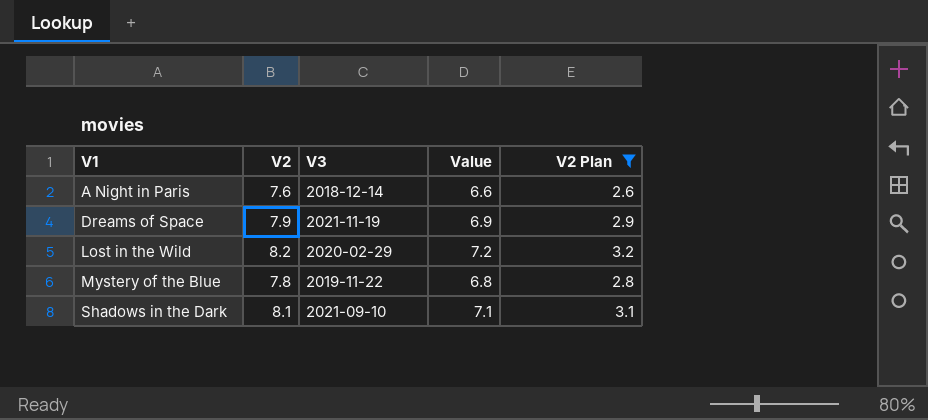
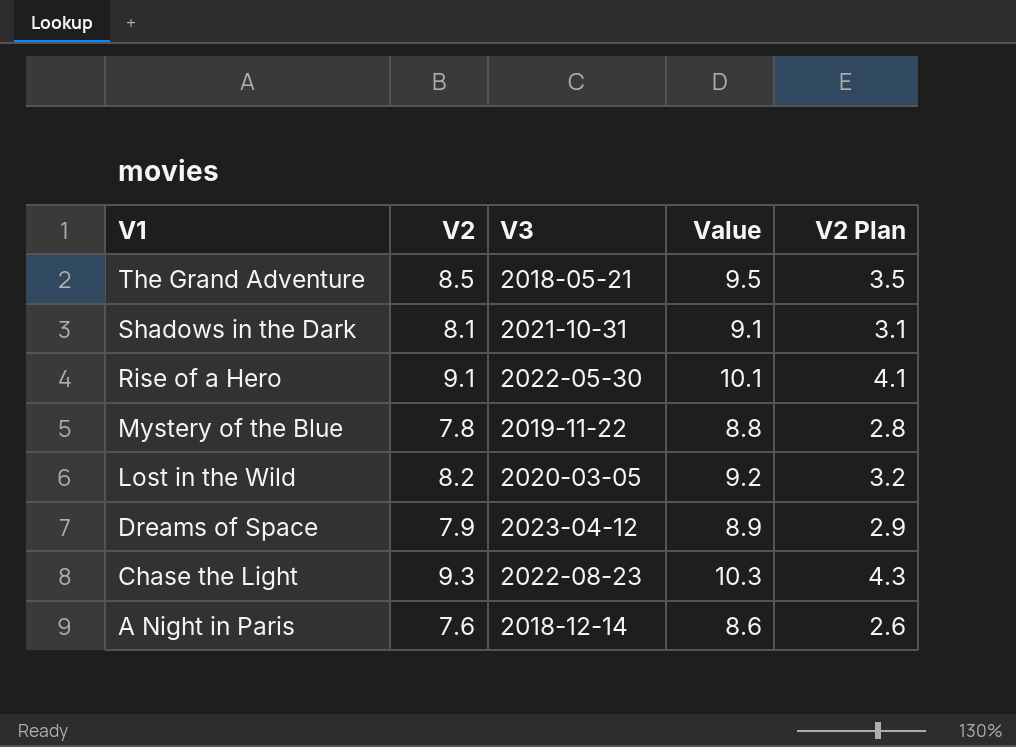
filter: V2 Plan <= 3.2 -> none
row order: V1 ascending -> V1 descending
column Value | formula: [V2] - 1 -> [V2] + 1
Shadows in the Dark | V3: 2021-09-10 -> 2021-10-31
Lost in the Wild | V3: 2020-02-29 -> 2020-03-05
Dreams of Space | V3: 2021-11-19 -> 2023-04-12

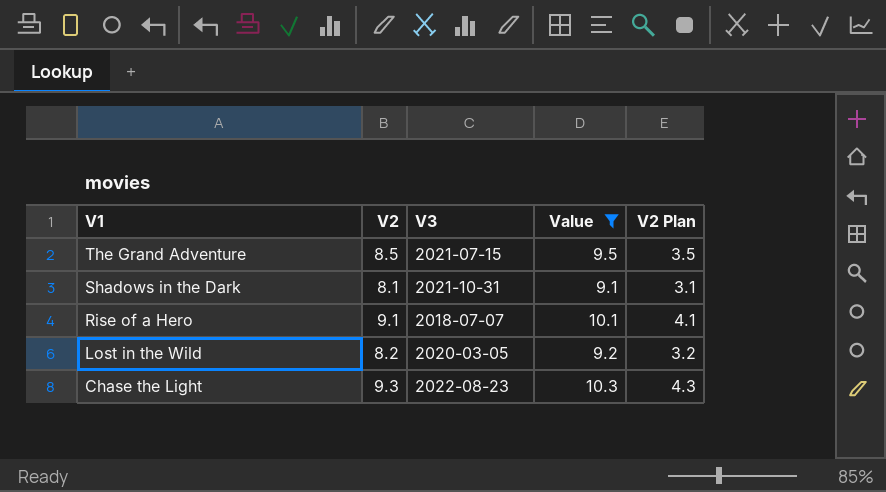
filter: none -> Value >= 9.1
The Grand Adventure | V3: 2018-05-21 -> 2021-07-15
Rise of a Hero | V3: 2022-05-30 -> 2018-07-07

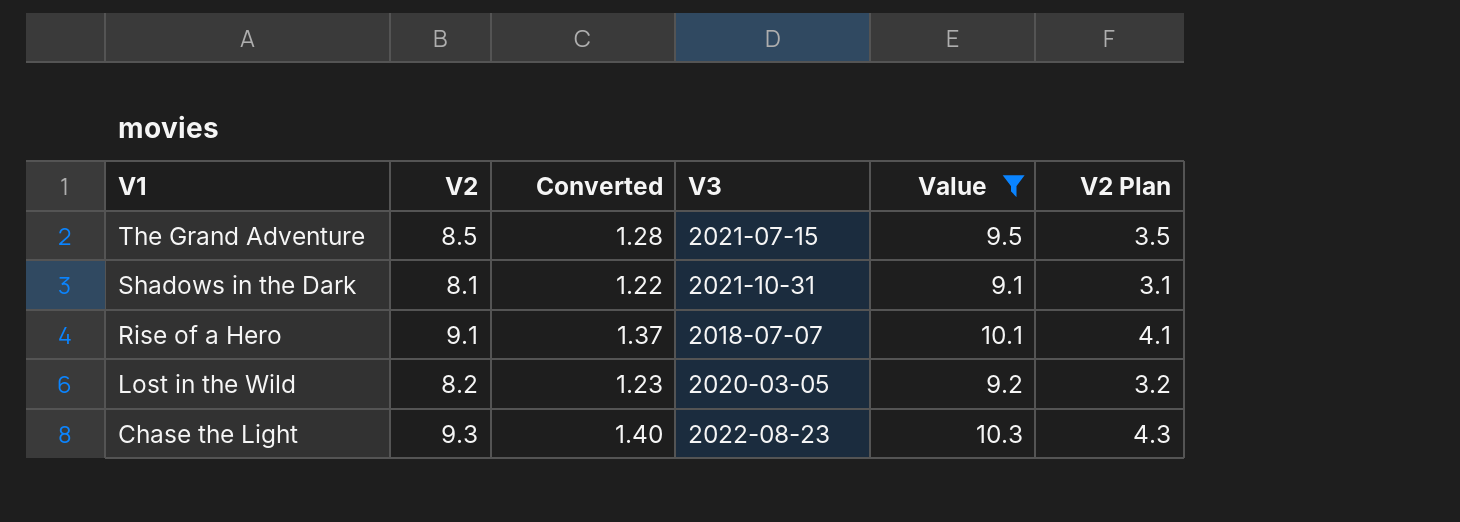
column Converted | formula: none -> [V2] * 0.15

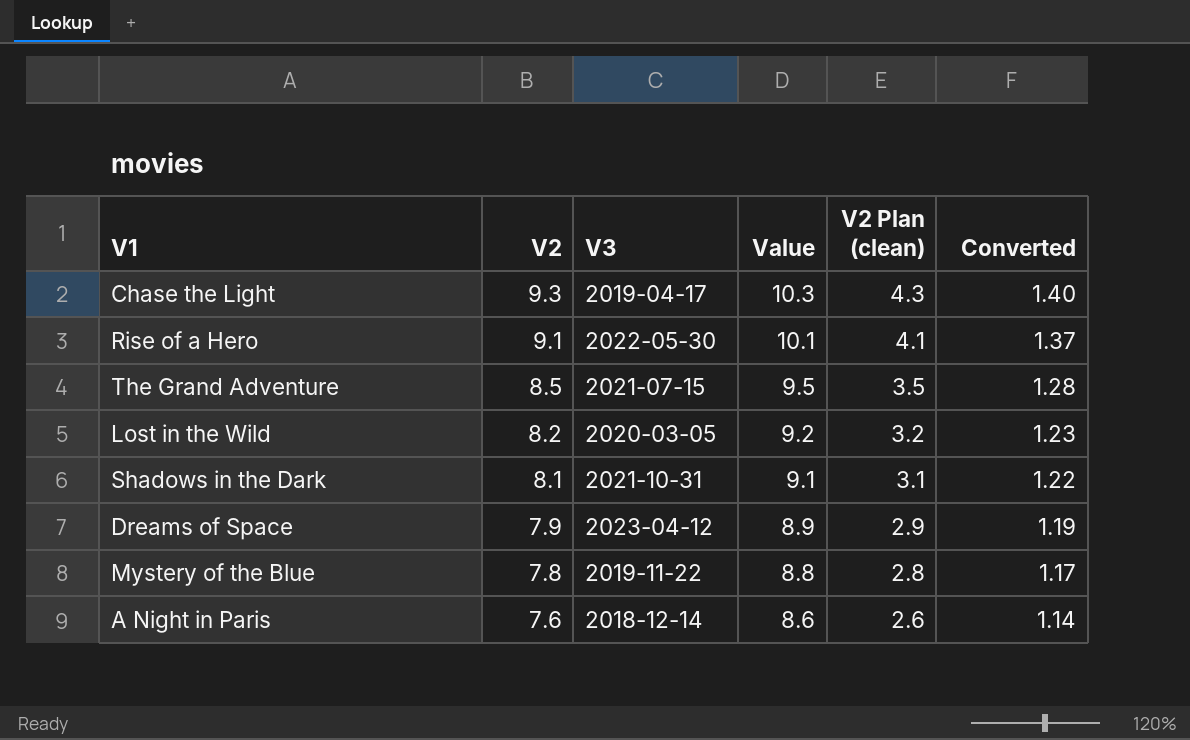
filter: Value >= 9.1 -> none
row order: V1 descending -> V2 descending
column name: V2 Plan -> V2 Plan (clean)
column Converted | position: 3 -> 6
Chase the Light | V3: 2022-08-23 -> 2019-04-17
Rise of a Hero | V3: 2018-07-07 -> 2022-05-30

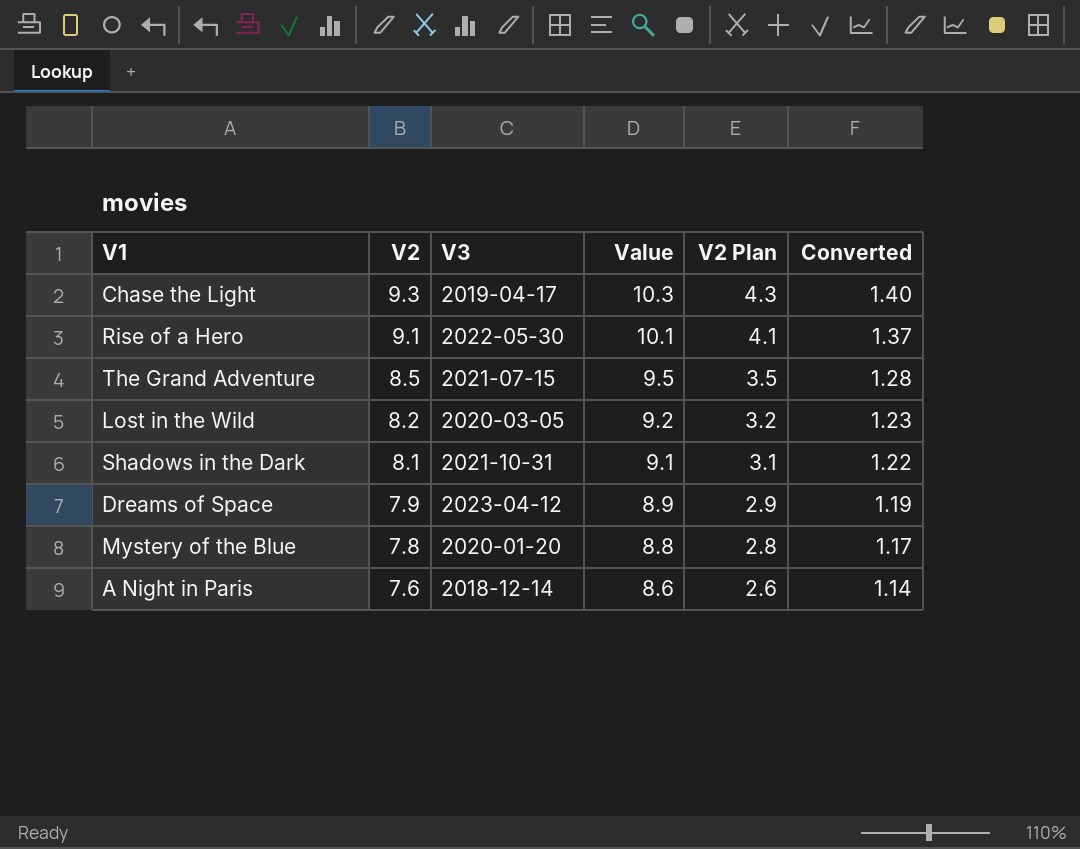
column name: V2 Plan (clean) -> V2 Plan
Mystery of the Blue | V3: 2019-11-22 -> 2020-01-20

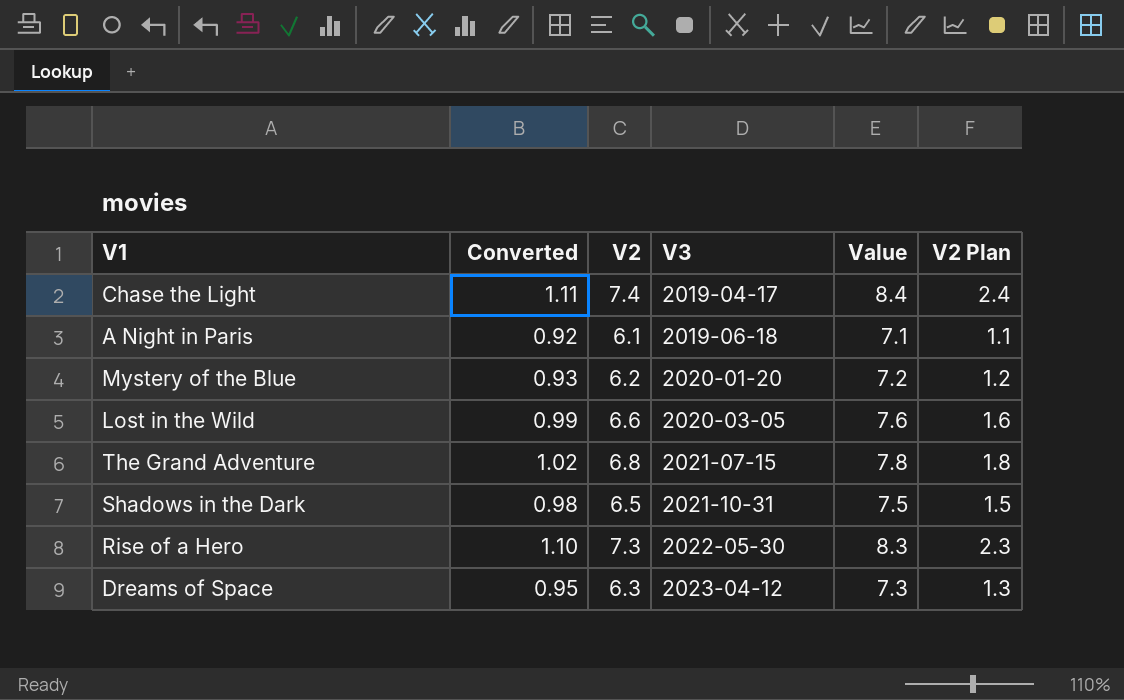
row order: V2 descending -> V3 ascending
column Converted | position: 6 -> 2
Chase the Light | Converted: 1.40 -> 1.11
Chase the Light | V2: 9.3 -> 7.4
Chase the Light | Value: 10.3 -> 8.4
Chase the Light | V2 Plan: 4.3 -> 2.4
A Night in Paris | Converted: 1.14 -> 0.92
A Night in Paris | V2: 7.6 -> 6.1
A Night in Paris | V3: 2018-12-14 -> 2019-06-18
A Night in Paris | Value: 8.6 -> 7.1
A Night in Paris | V2 Plan: 2.6 -> 1.1
Mystery of the Blue | Converted: 1.17 -> 0.93
Mystery of the Blue | V2: 7.8 -> 6.2
Mystery of the Blue | Value: 8.8 -> 7.2
Mystery of the Blue | V2 Plan: 2.8 -> 1.2
Lost in the Wild | Converted: 1.23 -> 0.99
Lost in the Wild | V2: 8.2 -> 6.6
Lost in the Wild | Value: 9.2 -> 7.6
Lost in the Wild | V2 Plan: 3.2 -> 1.6
The Grand Adventure | Converted: 1.28 -> 1.02
The Grand Adventure | V2: 8.5 -> 6.8
The Grand Adventure | Value: 9.5 -> 7.8
The Grand Adventure | V2 Plan: 3.5 -> 1.8
Shadows in the Dark | Converted: 1.22 -> 0.98
Shadows in the Dark | V2: 8.1 -> 6.5
Shadows in the Dark | Value: 9.1 -> 7.5
Shadows in the Dark | V2 Plan: 3.1 -> 1.5
Rise of a Hero | Converted: 1.37 -> 1.10
Rise of a Hero | V2: 9.1 -> 7.3
Rise of a Hero | Value: 10.1 -> 8.3
Rise of a Hero | V2 Plan: 4.1 -> 2.3
Dreams of Space | Converted: 1.19 -> 0.95
Dreams of Space | V2: 7.9 -> 6.3
Dreams of Space | Value: 8.9 -> 7.3
Dreams of Space | V2 Plan: 2.9 -> 1.3

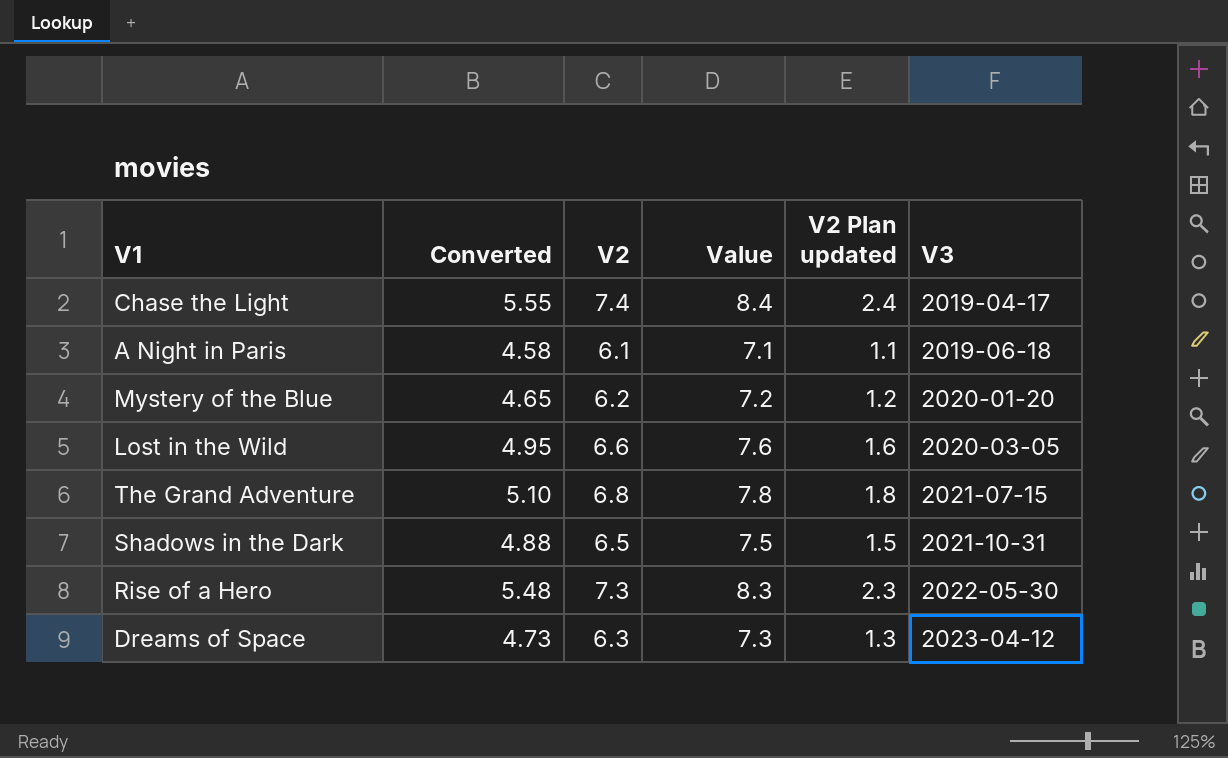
column Converted | formula: [V2] * 0.15 -> [V2] * 0.75
column name: V2 Plan -> V2 Plan updated
column V3 | position: 4 -> 6

